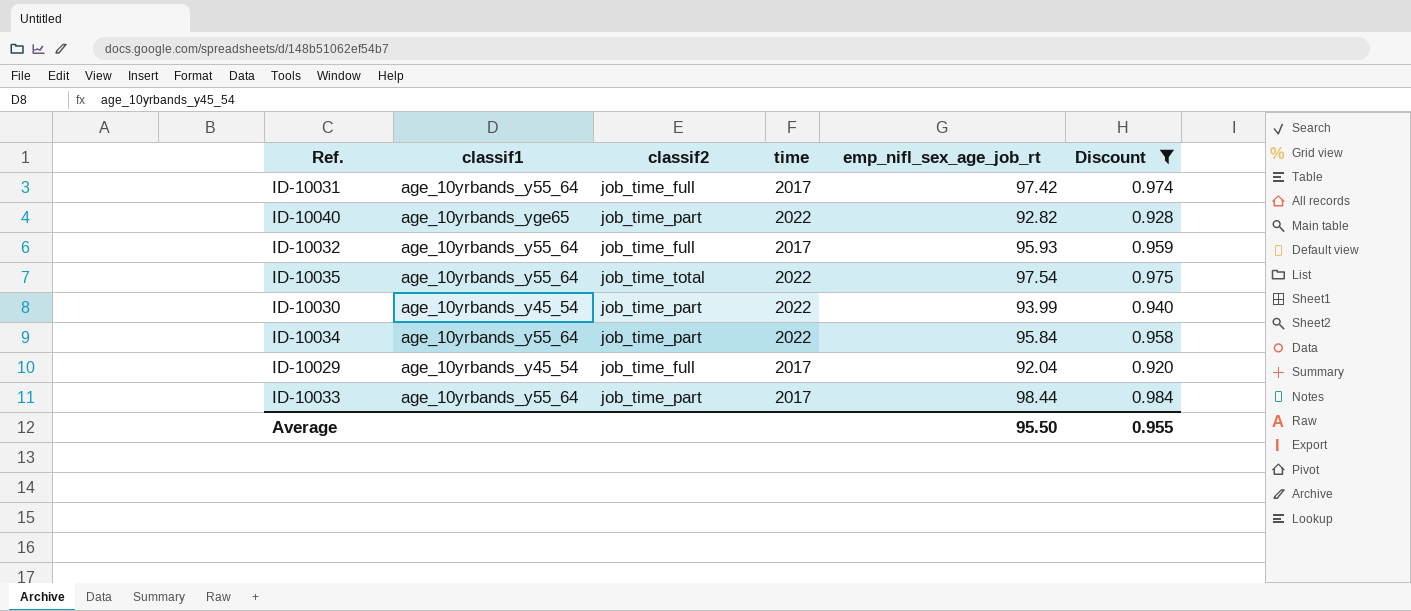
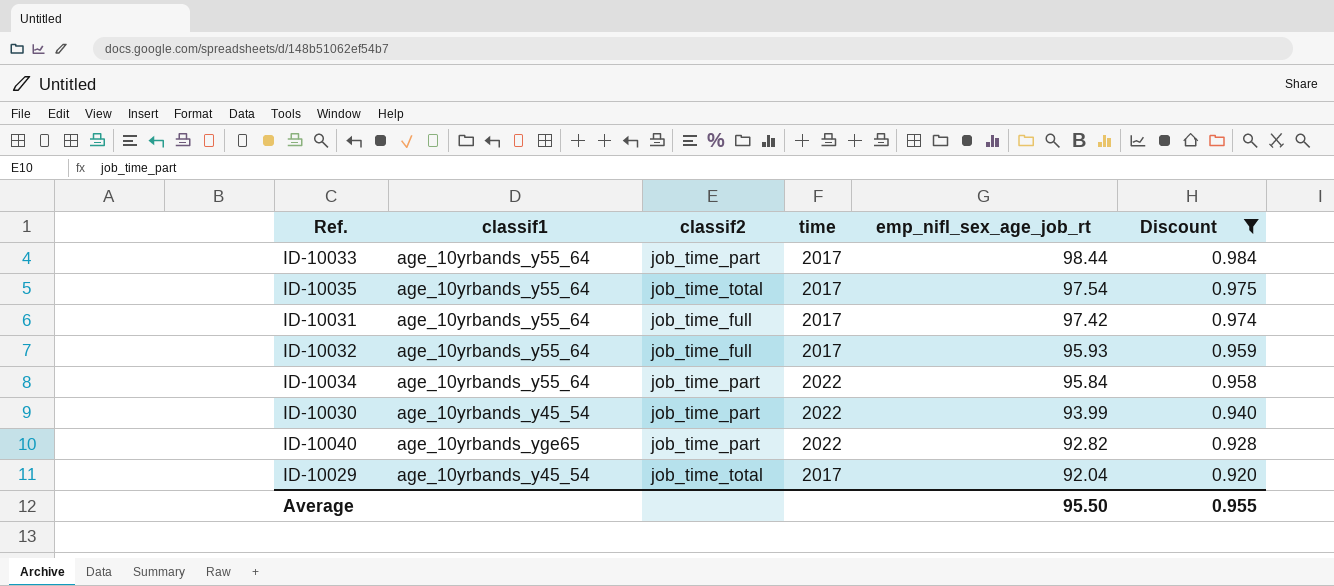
row order: none -> emp_nifl_sex_age_job_rt descending
ID-10035 | time: 2022 -> 2017
ID-10029 | classif2: job_time_full -> job_time_total

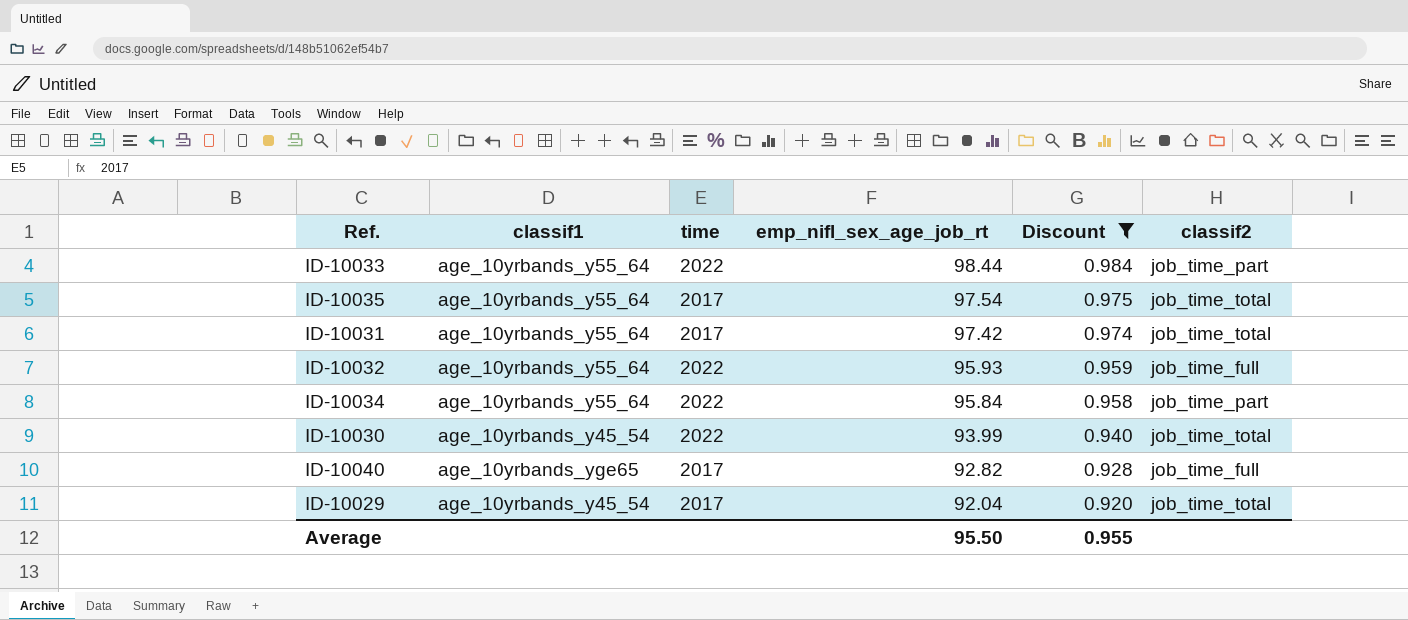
column classif2 | position: 3 -> 6
ID-10033 | time: 2017 -> 2022
ID-10031 | classif2: job_time_full -> job_time_total
ID-10032 | time: 2017 -> 2022
ID-10030 | classif2: job_time_part -> job_time_total
ID-10040 | time: 2022 -> 2017
ID-10040 | classif2: job_time_part -> job_time_full

